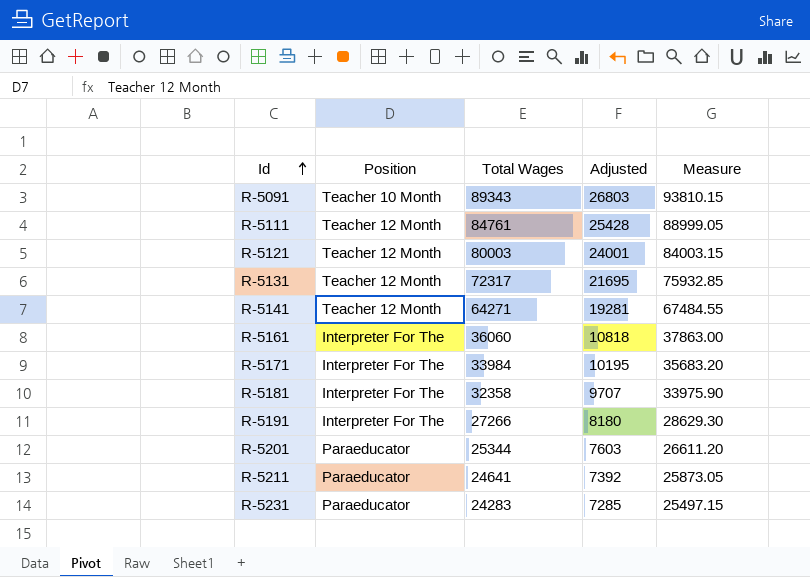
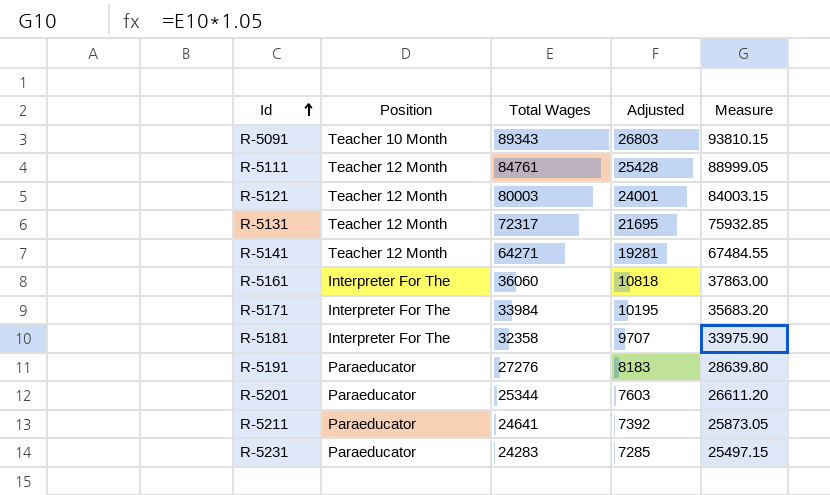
R-5191 | Position: Interpreter For The -> Paraeducator
R-5191 | Total Wages: 27266 -> 27276
R-5191 | Adjusted: 8180 -> 8183
R-5191 | Measure: 28629.30 -> 28639.80

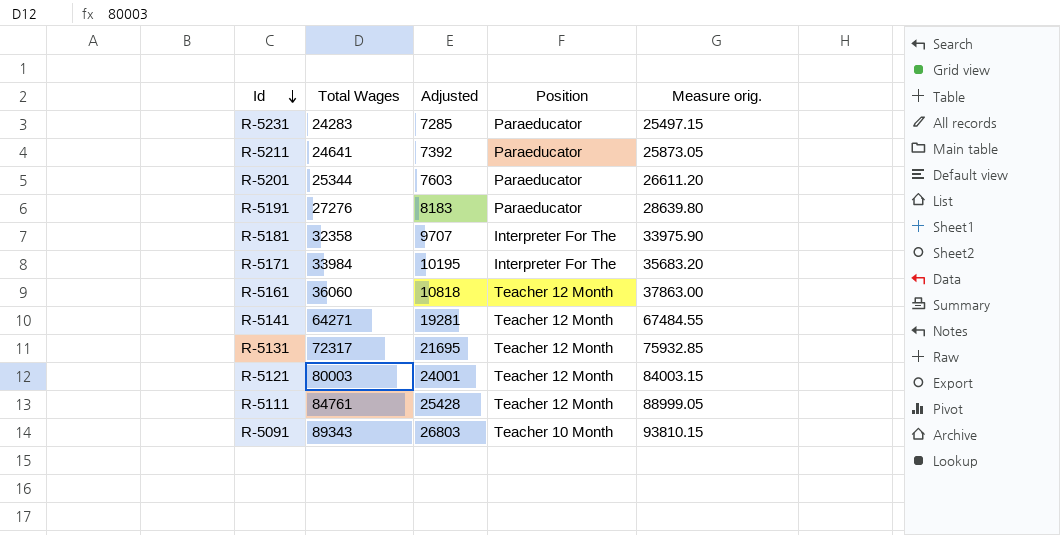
row order: Id ascending -> Id descending
column Position | position: 2 -> 4
column name: Measure -> Measure orig.
R-5161 | Position: Interpreter For The -> Teacher 12 Month

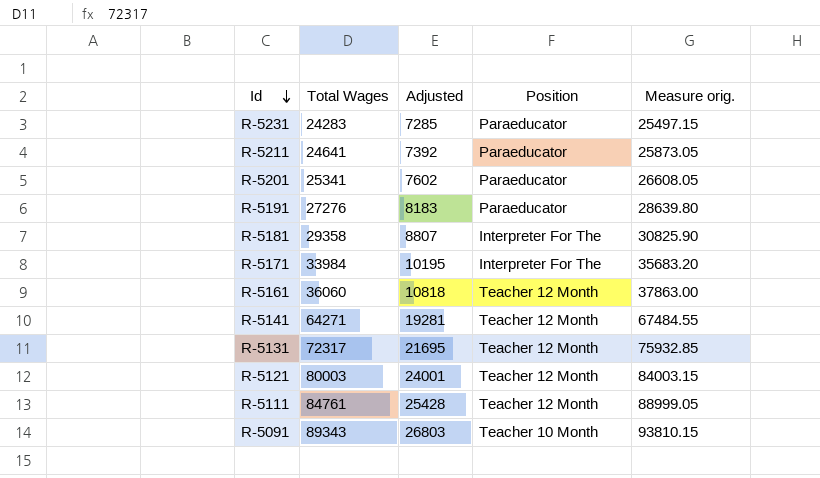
R-5201 | Total Wages: 25344 -> 25341
R-5201 | Adjusted: 7603 -> 7602
R-5201 | Measure orig.: 26611.20 -> 26608.05
R-5181 | Total Wages: 32358 -> 29358
R-5181 | Adjusted: 9707 -> 8807
R-5181 | Measure orig.: 33975.90 -> 30825.90

